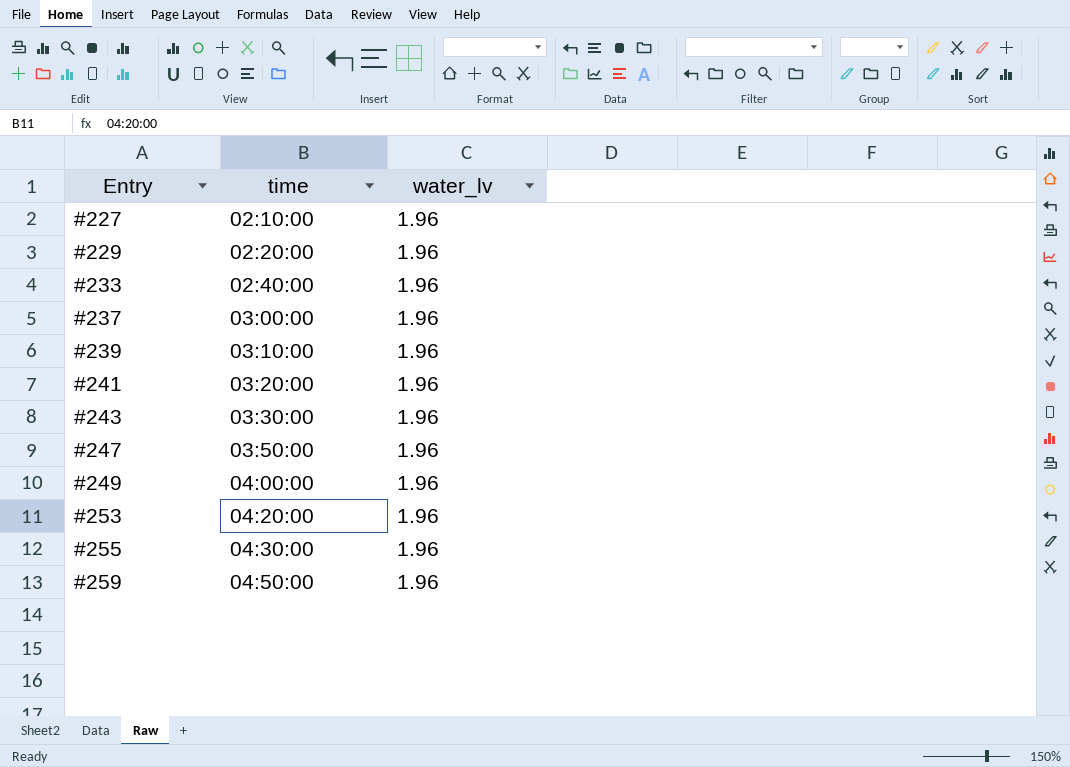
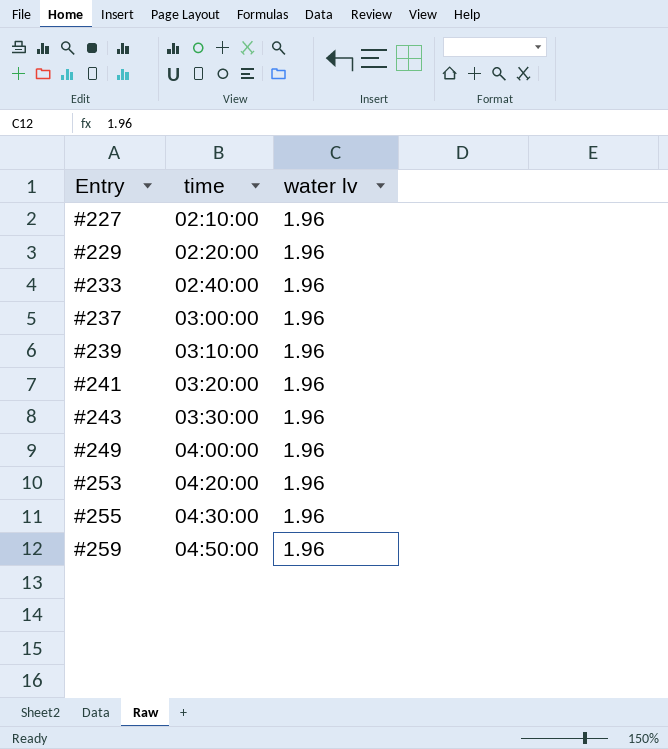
column name: water_lv -> water lv
row #247: 03:50:00 | 1.96 -> none

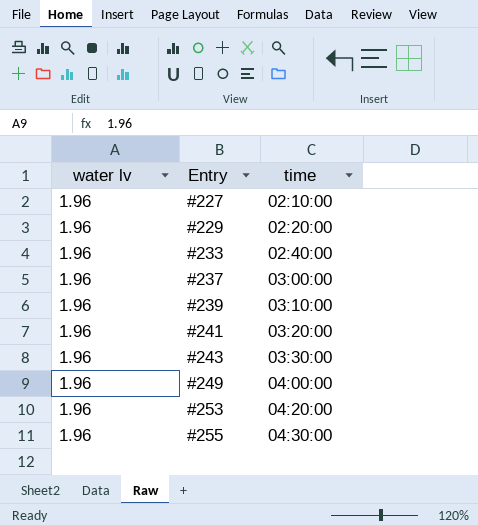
column water lv | position: 3 -> 1
row #259: 04:50:00 | 1.96 -> none

